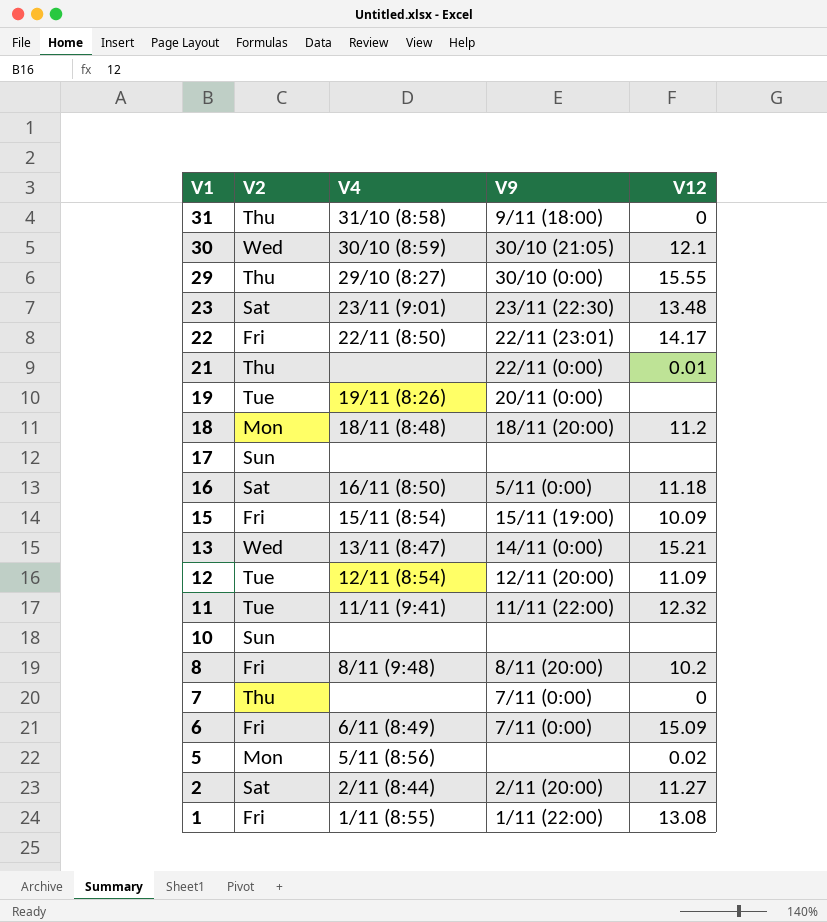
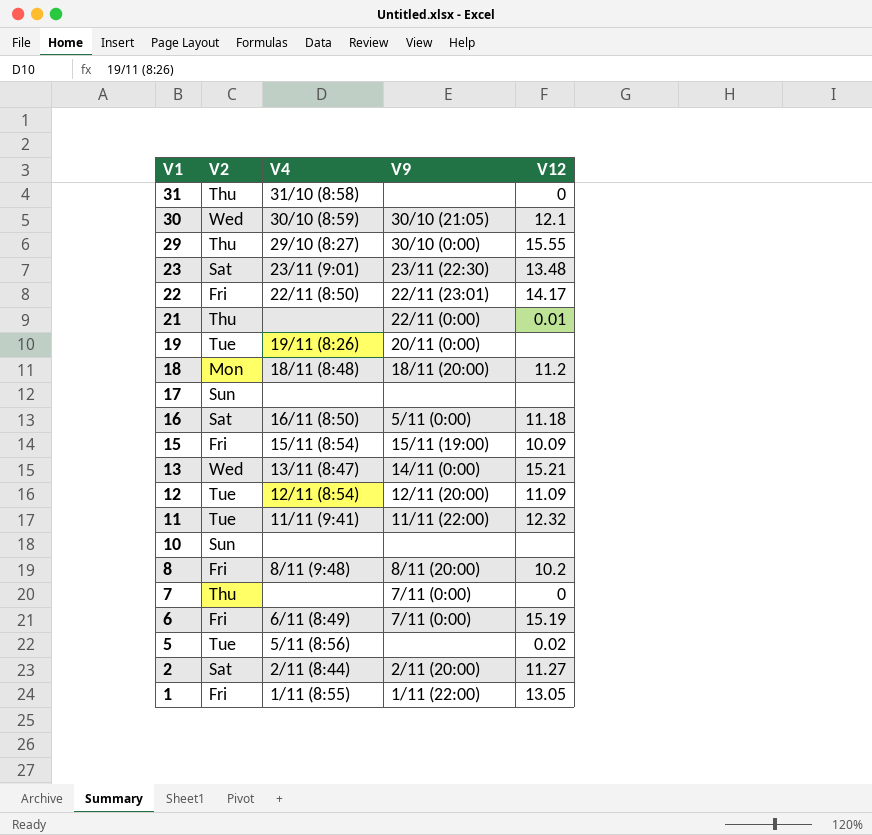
31 | V9: 9/11 (18:00) -> none
6 | V12: 15.09 -> 15.19
5 | V2: Mon -> Tue
1 | V12: 13.08 -> 13.05

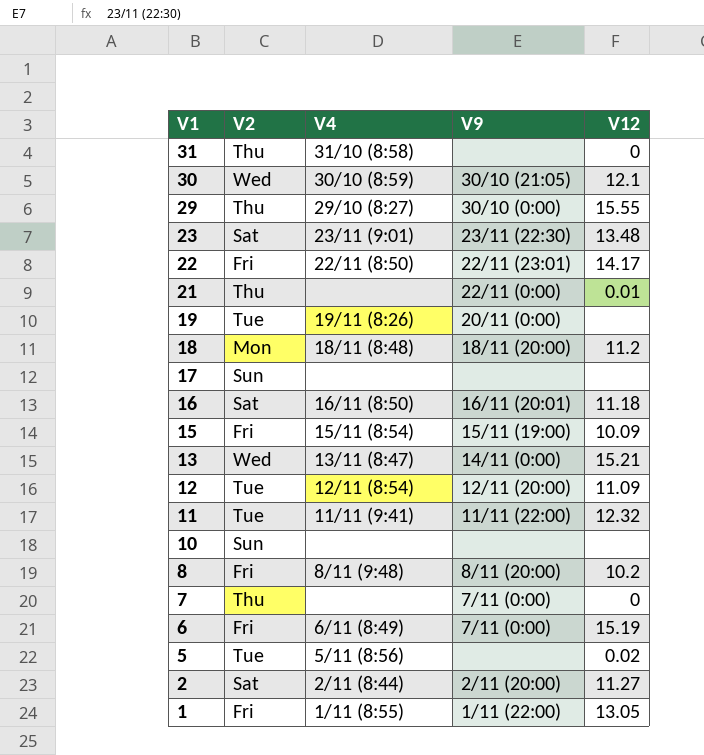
16 | V9: 5/11 (0:00) -> 16/11 (20:01)

